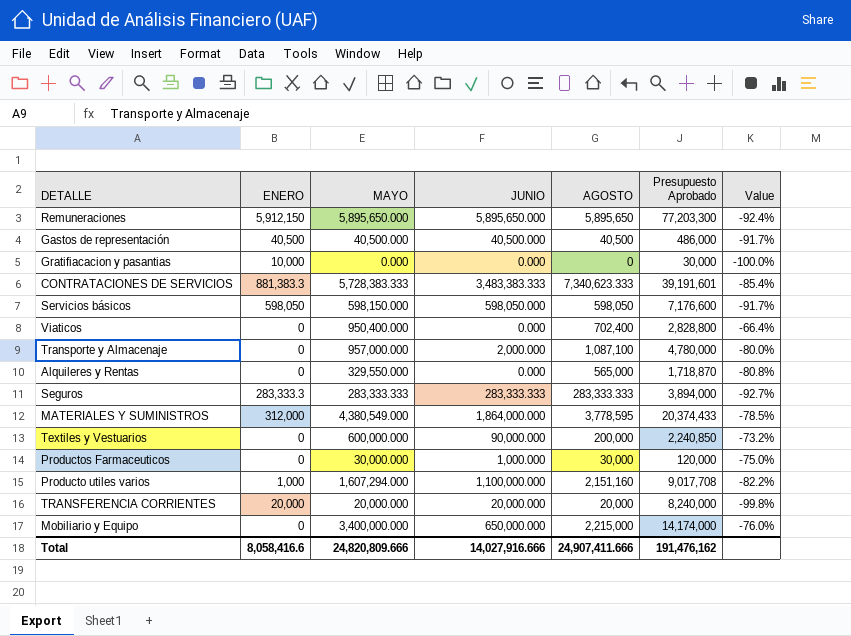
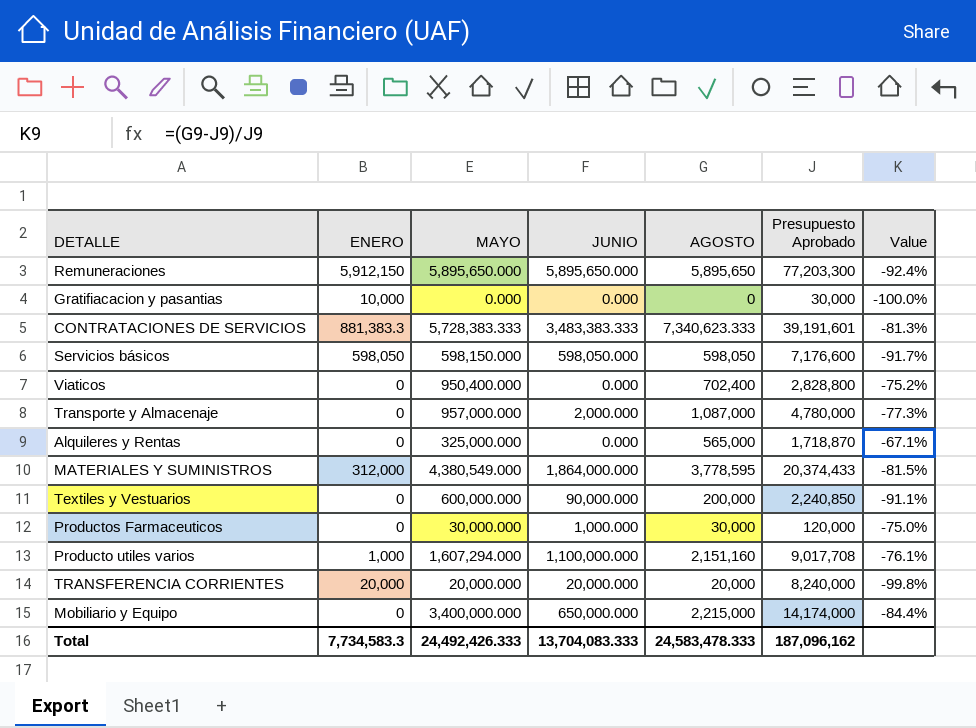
column Value | formula: ([MAYO] - [Presupuesto Aprobado]) / [Presupuesto Aprobado] -> ([AGOSTO] - [Presupuesto Aprobado]) / [Presupuesto Aprobado]
row Gastos de representación: 40,500 | 40,500.000 | 40,500.000 | 40,500 | 486,000 | -91.7% -> none
row Seguros: 283,333.3 | 283,333.333 | 283,333.333 | 283,333.333 | 3,894,000 | -92.7% -> none
Transporte y Almacenaje | AGOSTO: 1,087,100 -> 1,087,000
Alquileres y Rentas | MAYO: 329,550.000 -> 325,000.000
Total | ENERO: 8,058,416.6 -> 7,734,583.3
Total | MAYO: 24,820,809.666 -> 24,492,426.333
Total | JUNIO: 14,027,916.666 -> 13,704,083.333
Total | AGOSTO: 24,907,411.666 -> 24,583,478.333
Total | Presupuesto Aprobado: 191,476,162 -> 187,096,162

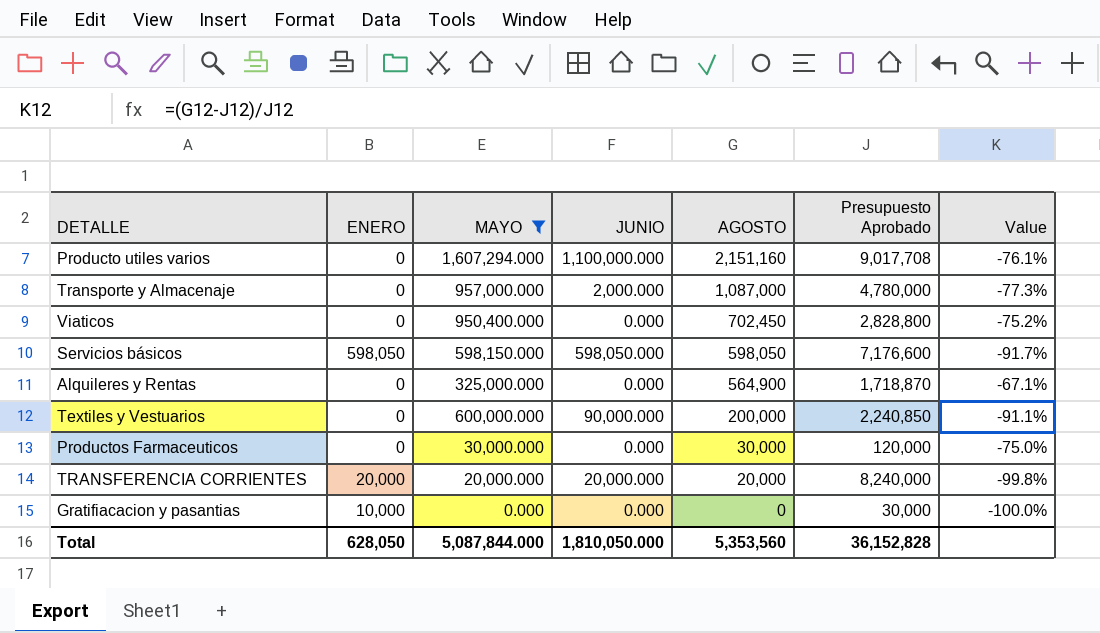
filter: none -> MAYO <= 1,607,294.000
row order: none -> AGOSTO descending
Producto utiles varios | ENERO: 1,000 -> 0
Viaticos | AGOSTO: 702,400 -> 702,450
Alquileres y Rentas | AGOSTO: 565,000 -> 564,900
Productos Farmaceuticos | JUNIO: 1,000.000 -> 0.000
Total | ENERO: 7,734,583.3 -> 628,050
Total | MAYO: 24,492,426.333 -> 5,087,844.000
Total | JUNIO: 13,704,083.333 -> 1,810,050.000
Total | AGOSTO: 24,583,478.333 -> 5,353,560
Total | Presupuesto Aprobado: 187,096,162 -> 36,152,828

